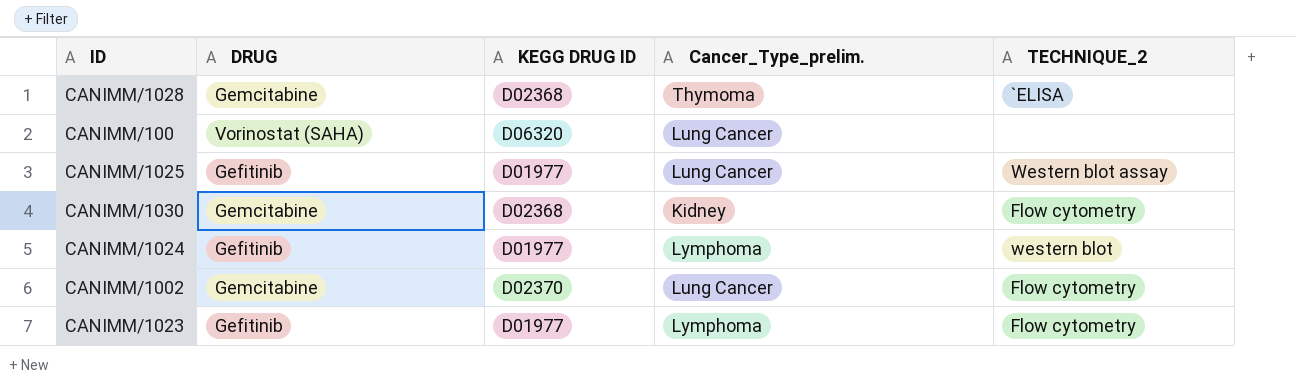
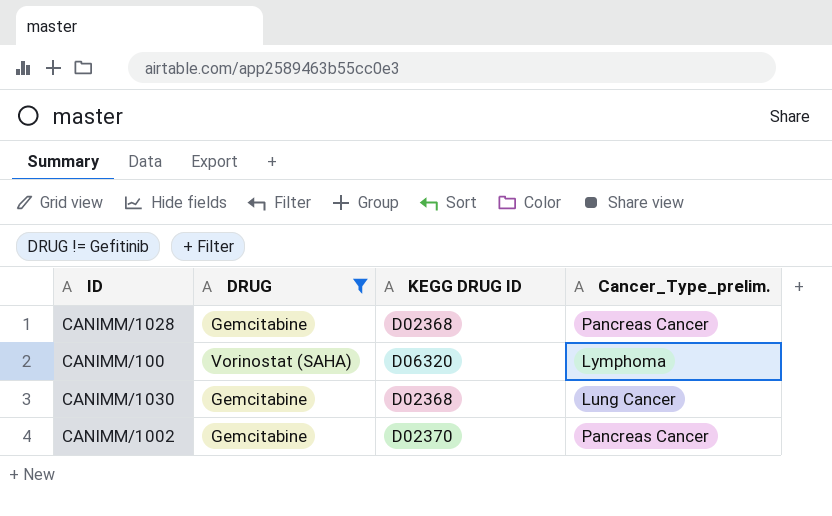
filter: none -> DRUG != Gefitinib
column TECHNIQUE_2 | position: 5 -> none
CANIMM/1028 | Cancer_Type_prelim.: Thymoma -> Pancreas Cancer
CANIMM/100 | Cancer_Type_prelim.: Lung Cancer -> Lymphoma
CANIMM/1030 | Cancer_Type_prelim.: Kidney -> Lung Cancer
CANIMM/1002 | Cancer_Type_prelim.: Lung Cancer -> Pancreas Cancer

